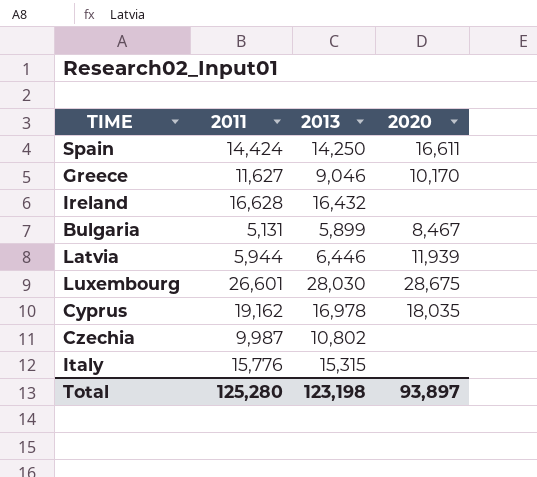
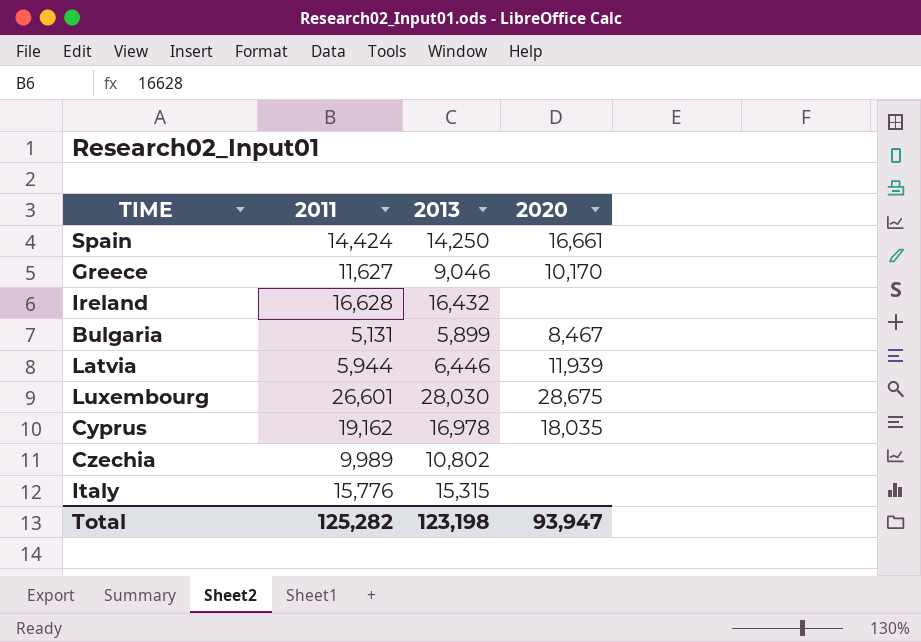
Spain | 2020: 16,611 -> 16,661
Czechia | 2011: 9,987 -> 9,989
Total | 2011: 125,280 -> 125,282
Total | 2020: 93,897 -> 93,947

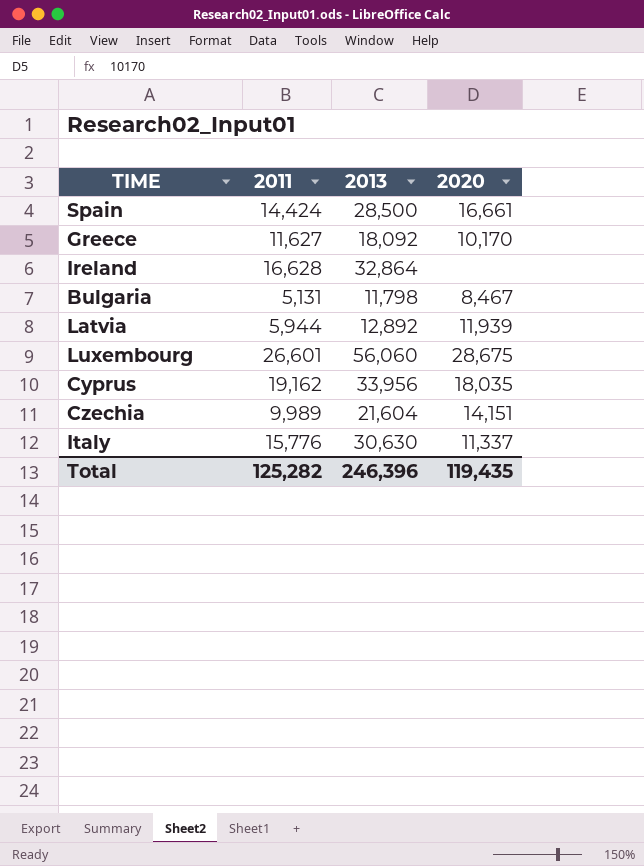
Spain | 2013: 14,250 -> 28,500
Greece | 2013: 9,046 -> 18,092
Ireland | 2013: 16,432 -> 32,864
Bulgaria | 2013: 5,899 -> 11,798
Latvia | 2013: 6,446 -> 12,892
Luxembourg | 2013: 28,030 -> 56,060
Cyprus | 2013: 16,978 -> 33,956
Czechia | 2013: 10,802 -> 21,604
Czechia | 2020: none -> 14,151
Italy | 2013: 15,315 -> 30,630
Italy | 2020: none -> 11,337
Total | 2013: 123,198 -> 246,396
Total | 2020: 93,947 -> 119,435

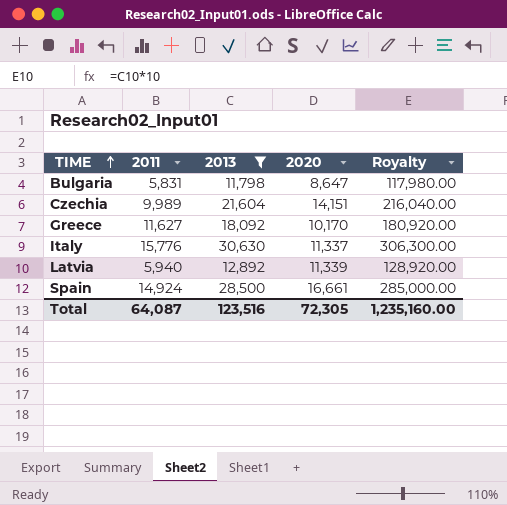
filter: none -> 2013 <= 30,630
row order: none -> TIME ascending
column Royalty | formula: none -> [2013] * 10
Bulgaria | 2011: 5,131 -> 5,831
Bulgaria | 2020: 8,467 -> 8,647
Latvia | 2011: 5,944 -> 5,940
Latvia | 2020: 11,939 -> 11,339
Spain | 2011: 14,424 -> 14,924
Total | 2011: 125,282 -> 64,087
Total | 2013: 246,396 -> 123,516
Total | 2020: 119,435 -> 72,305

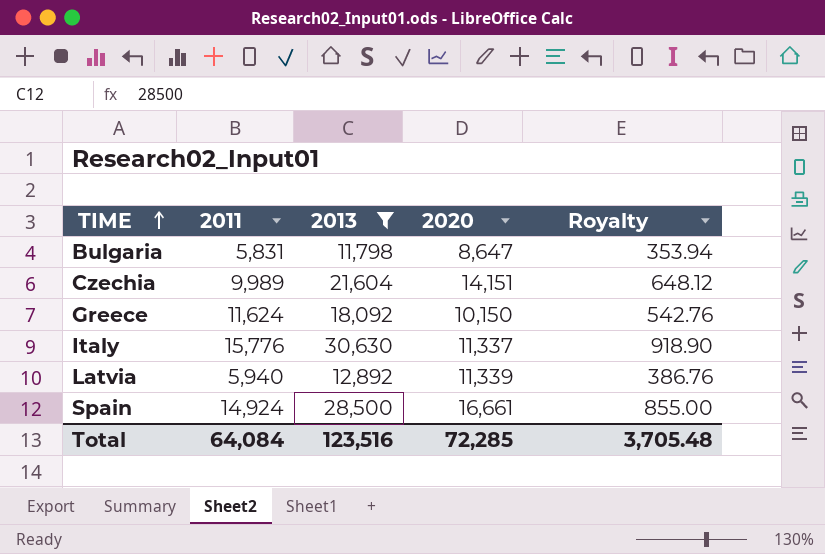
column Royalty | formula: [2013] * 10 -> [2013] * 0.03
Greece | 2011: 11,627 -> 11,624
Greece | 2020: 10,170 -> 10,150
Total | 2011: 64,087 -> 64,084
Total | 2020: 72,305 -> 72,285
Total | Royalty: 1,235,160.00 -> 3,705.48

